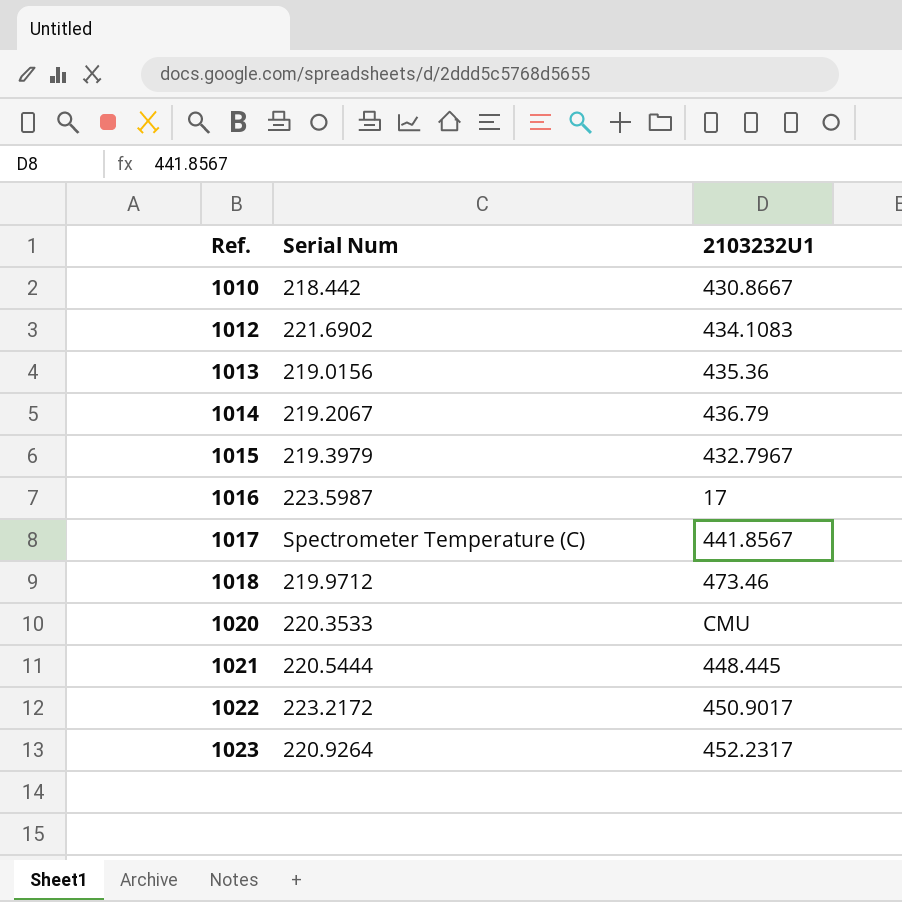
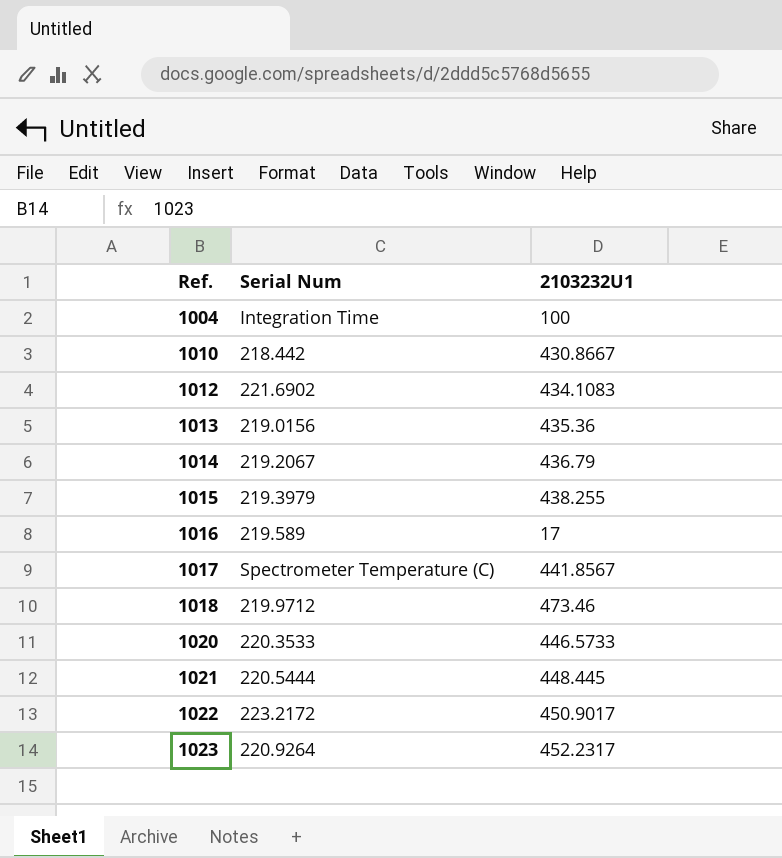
row 1004: none -> Integration Time | 100
1015 | 2103232U1: 432.7967 -> 438.255
1016 | Serial Num: 223.5987 -> 219.589
1020 | 2103232U1: CMU -> 446.5733

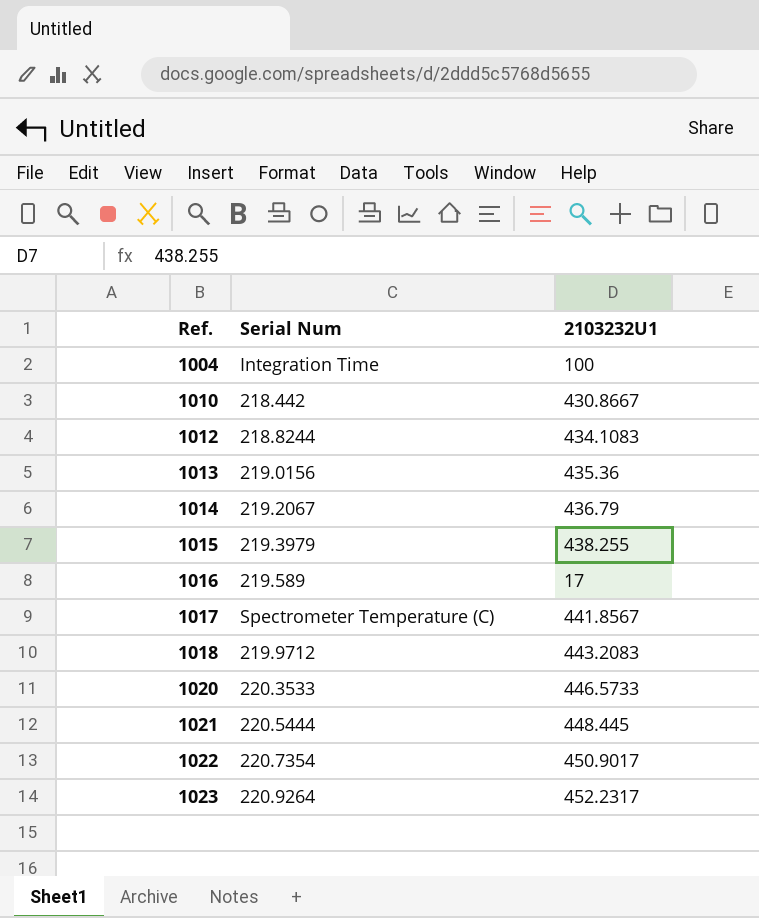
1012 | Serial Num: 221.6902 -> 218.8244
1018 | 2103232U1: 473.46 -> 443.2083
1022 | Serial Num: 223.2172 -> 220.7354

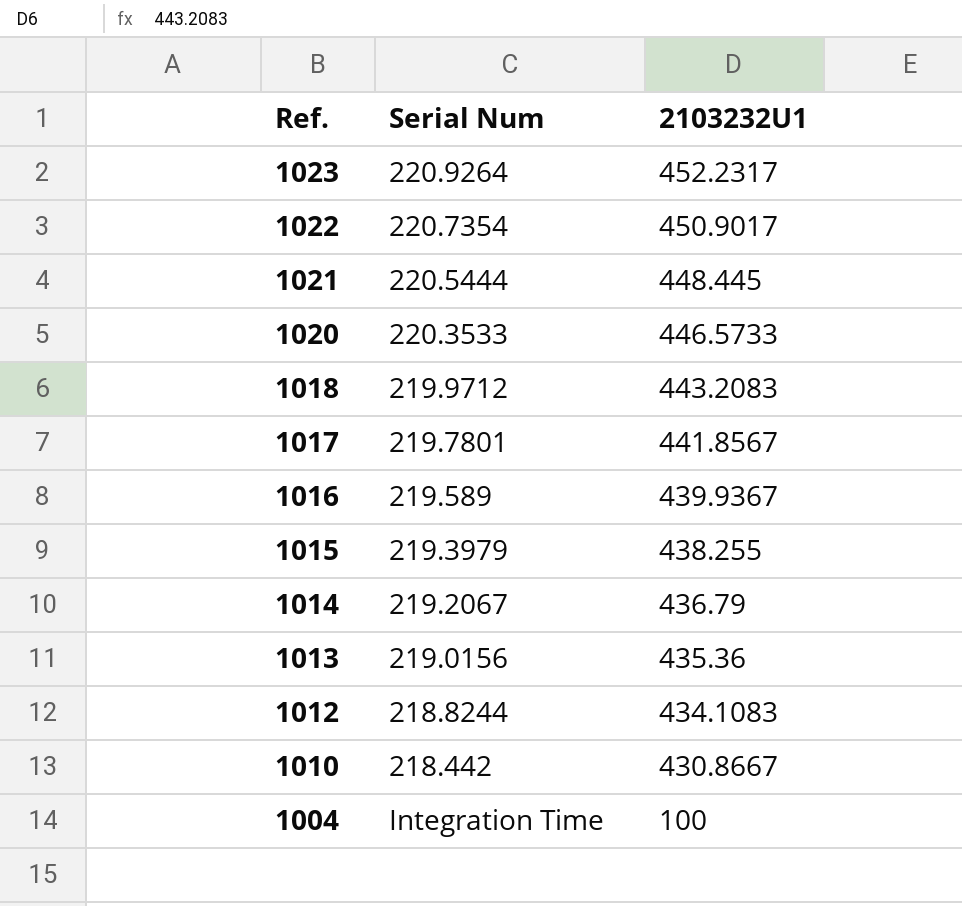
row order: Ref. ascending -> Ref. descending
1017 | Serial Num: Spectrometer Temperature (C) -> 219.7801
1016 | 2103232U1: 17 -> 439.9367

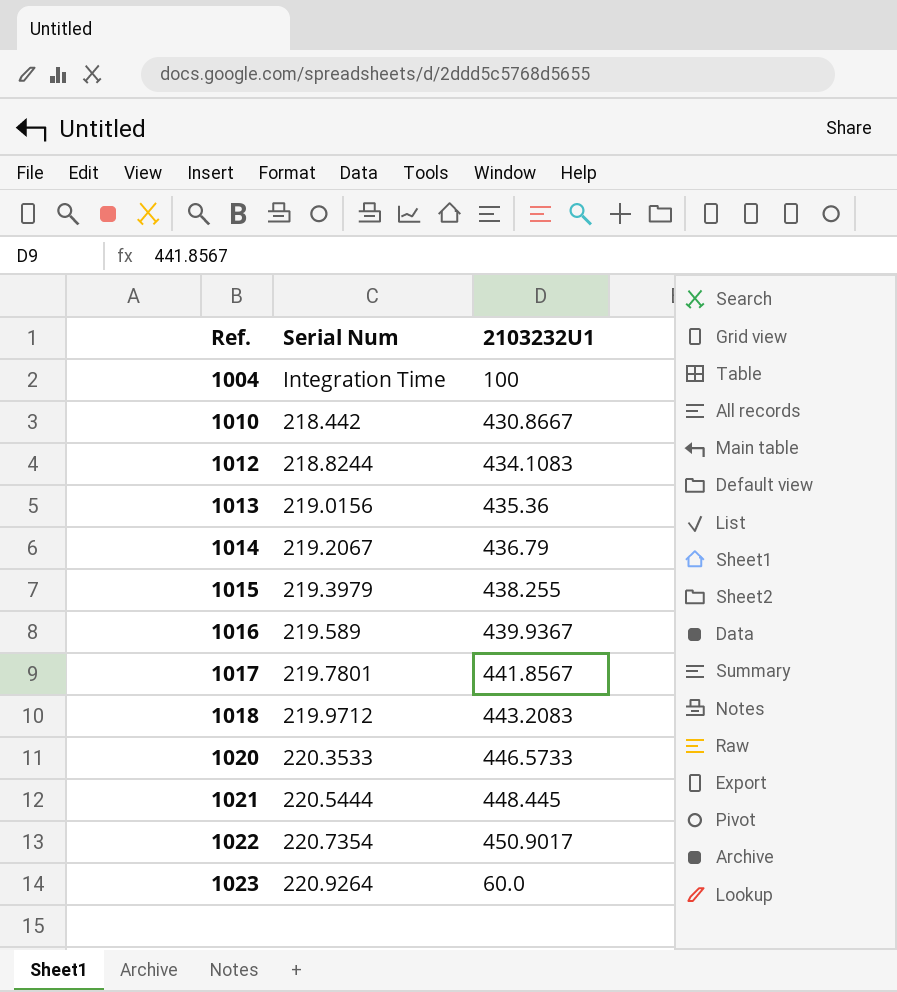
row order: Ref. descending -> Ref. ascending
1023 | 2103232U1: 452.2317 -> 60.0

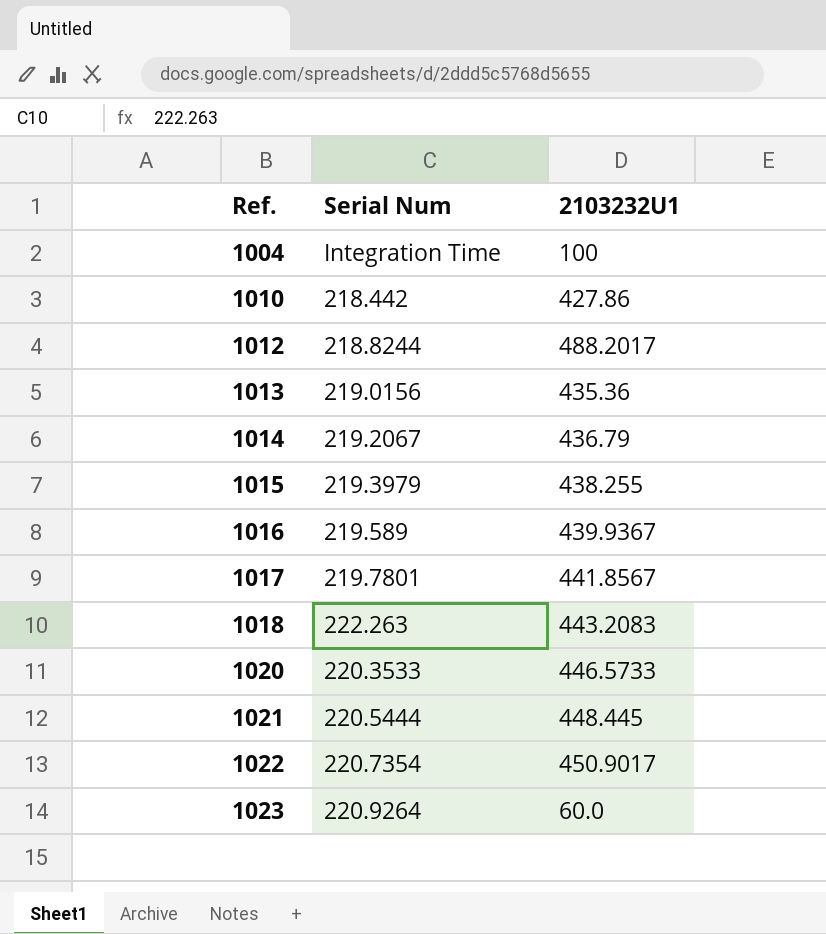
1010 | 2103232U1: 430.8667 -> 427.86
1012 | 2103232U1: 434.1083 -> 488.2017
1018 | Serial Num: 219.9712 -> 222.263

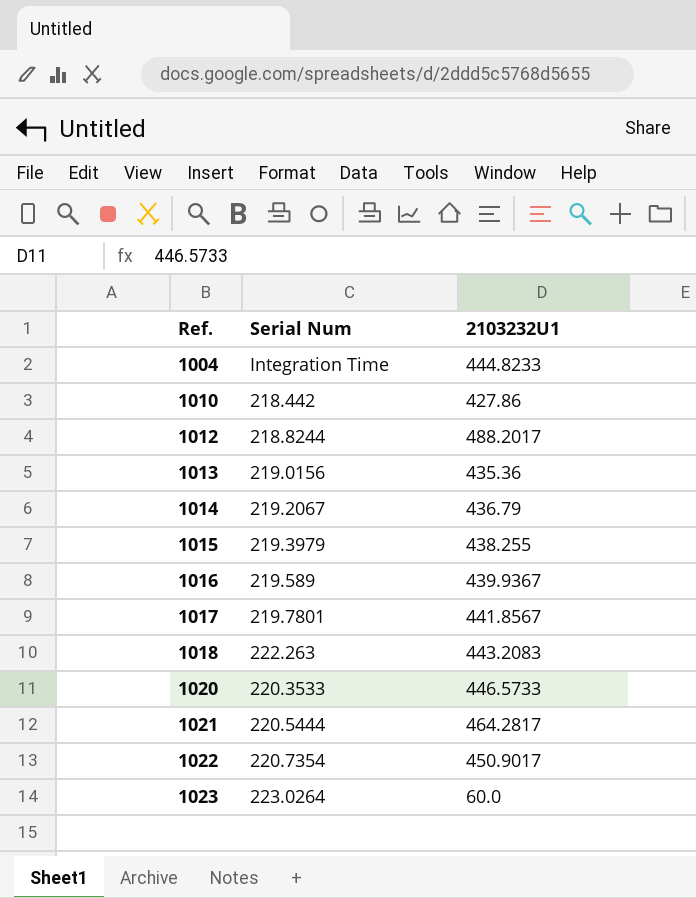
1004 | 2103232U1: 100 -> 444.8233
1021 | 2103232U1: 448.445 -> 464.2817
1023 | Serial Num: 220.9264 -> 223.0264

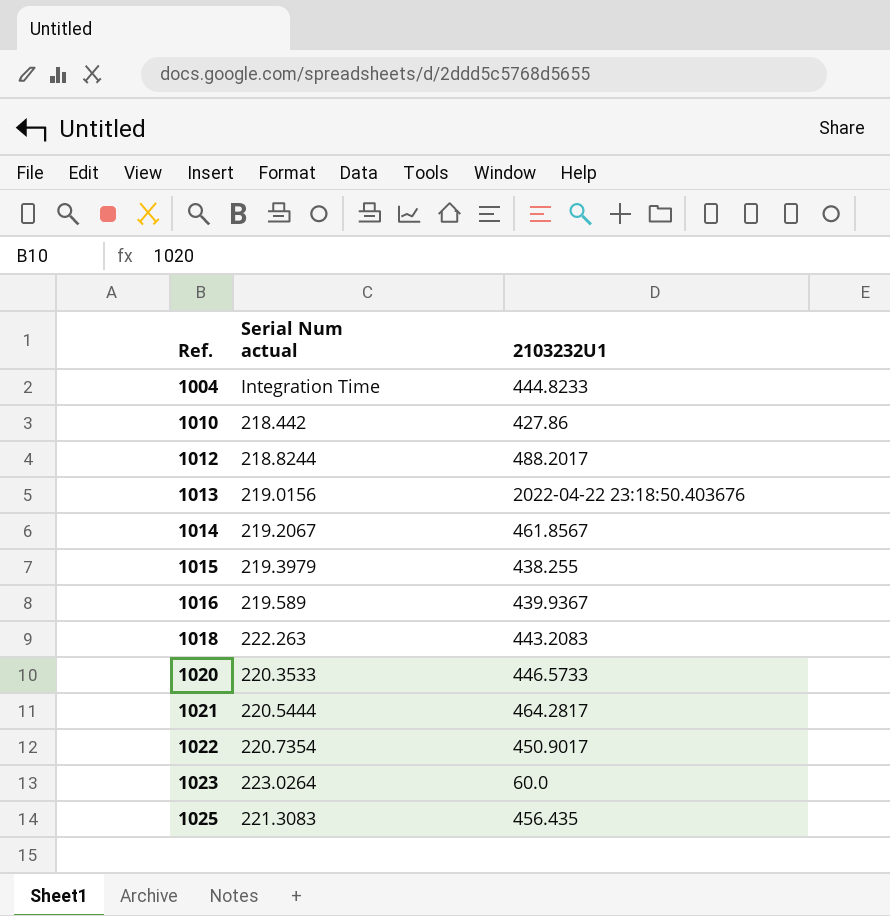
column name: Serial Num -> Serial Num actual
row 1017: 219.7801 | 441.8567 -> none
1013 | 2103232U1: 435.36 -> 2022-04-22 23:18:50.403676
1014 | 2103232U1: 436.79 -> 461.8567
row 1025: none -> 221.3083 | 456.435

